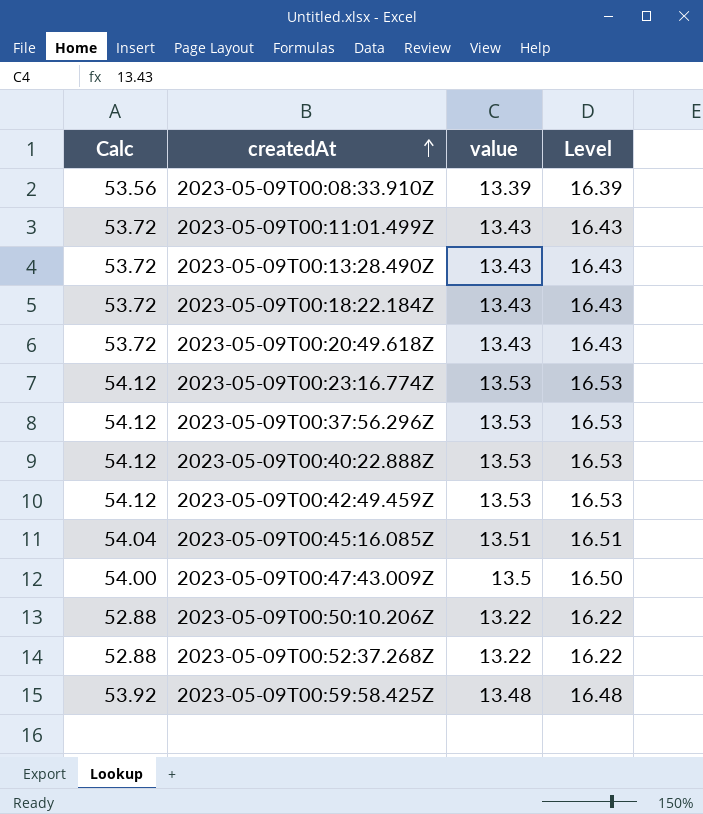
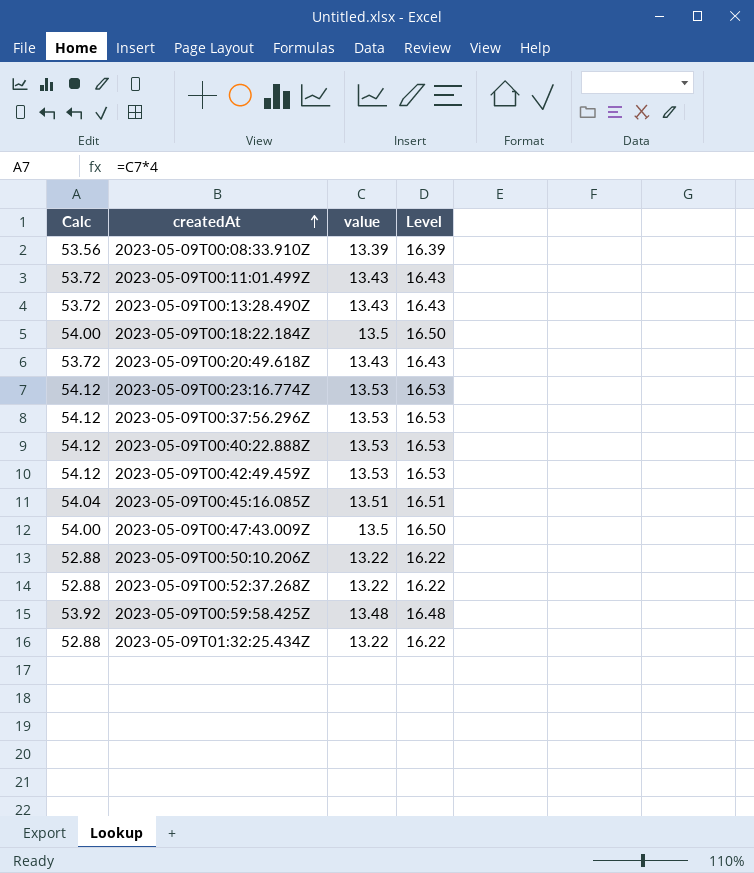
2023-05-09T00:18:22.184Z | Calc: 53.72 -> 54.00
2023-05-09T00:18:22.184Z | value: 13.43 -> 13.5
2023-05-09T00:18:22.184Z | Level: 16.43 -> 16.50
row 2023-05-09T01:32:25.434Z: none -> 52.88 | 13.22 | 16.22

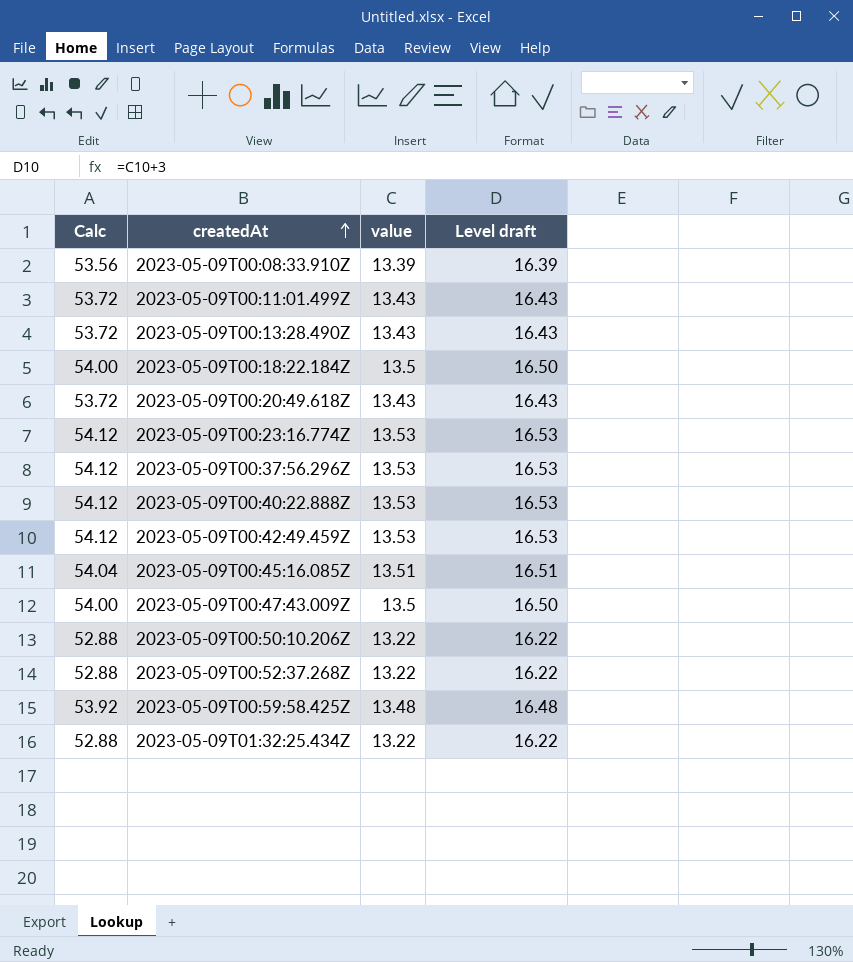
column name: Level -> Level draft

